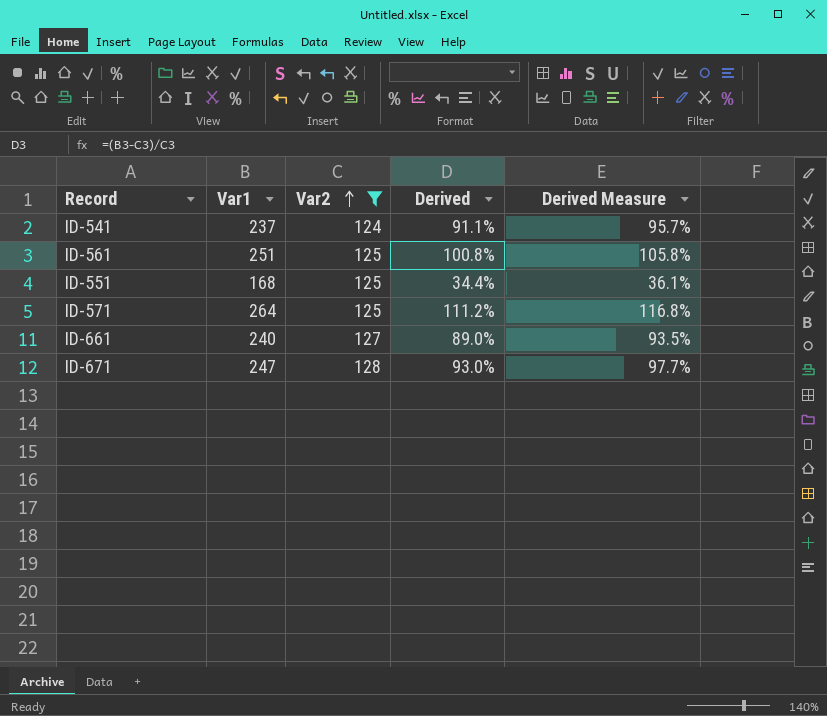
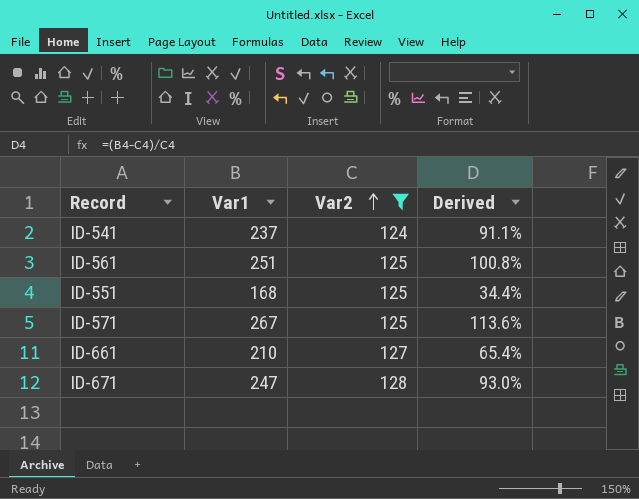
column Derived Measure | formula: [Derived] * 1.05 -> none
ID-571 | Var1: 264 -> 267
ID-571 | Derived: 111.2% -> 113.6%
ID-661 | Var1: 240 -> 210
ID-661 | Derived: 89.0% -> 65.4%

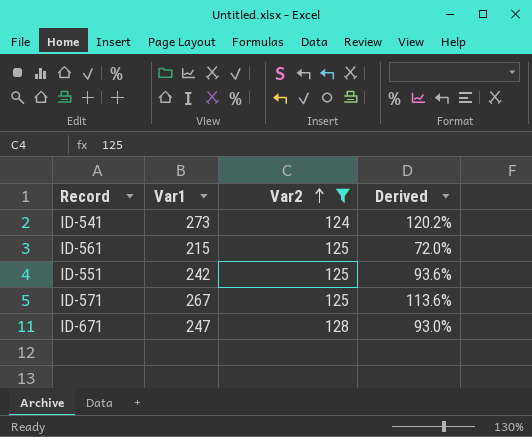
row ID-661: 210 | 127 | 65.4% -> none
ID-541 | Var1: 237 -> 273
ID-541 | Derived: 91.1% -> 120.2%
ID-561 | Var1: 251 -> 215
ID-561 | Derived: 100.8% -> 72.0%
ID-551 | Var1: 168 -> 242
ID-551 | Derived: 34.4% -> 93.6%

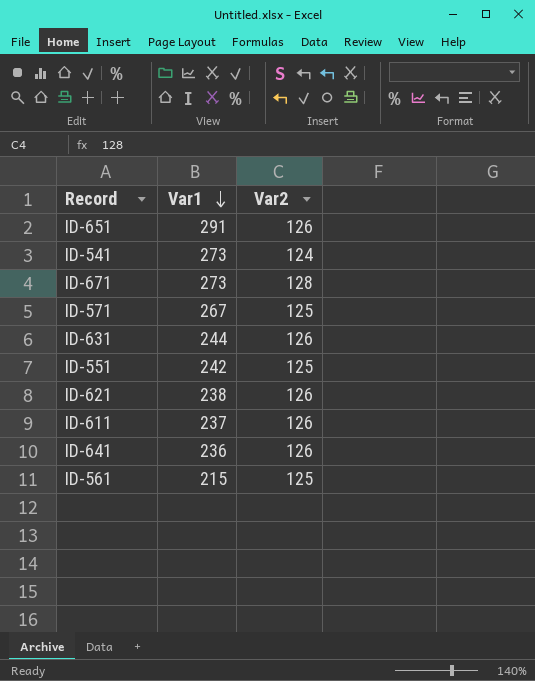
filter: Var2 != 126 -> none
row order: Var2 ascending -> Var1 descending
column Derived | formula: ([Var1] - [Var2]) / [Var2] -> none
ID-671 | Var1: 247 -> 273

